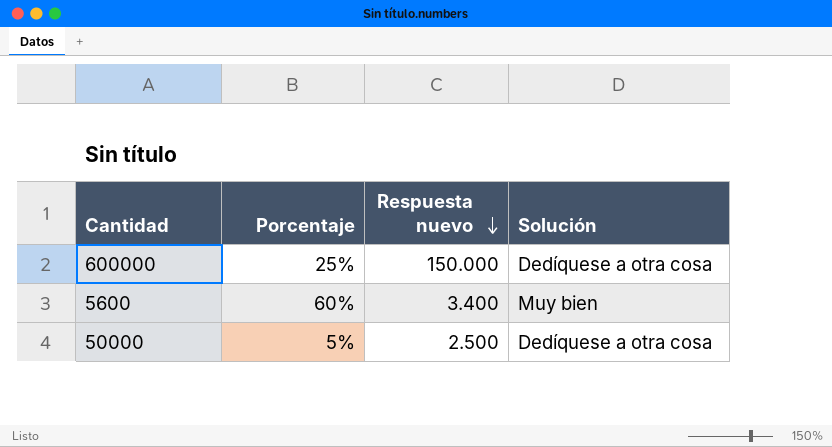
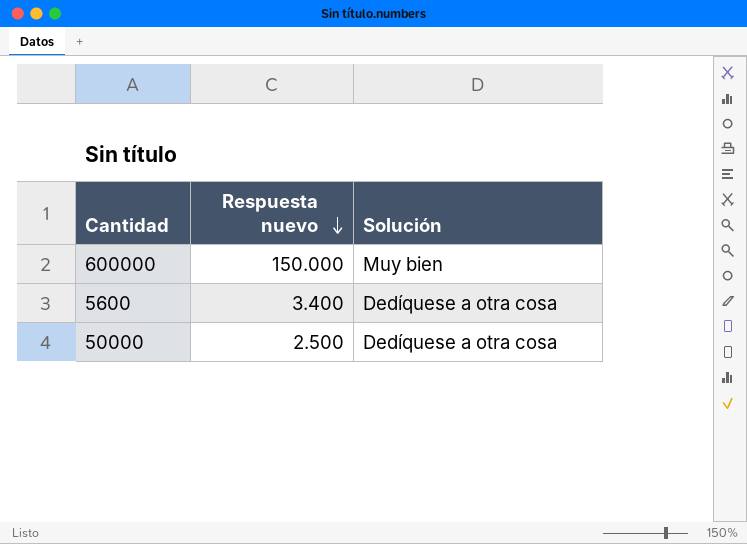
column Porcentaje | position: 2 -> none
600000 | Solución: Dedíquese a otra cosa -> Muy bien
5600 | Solución: Muy bien -> Dedíquese a otra cosa

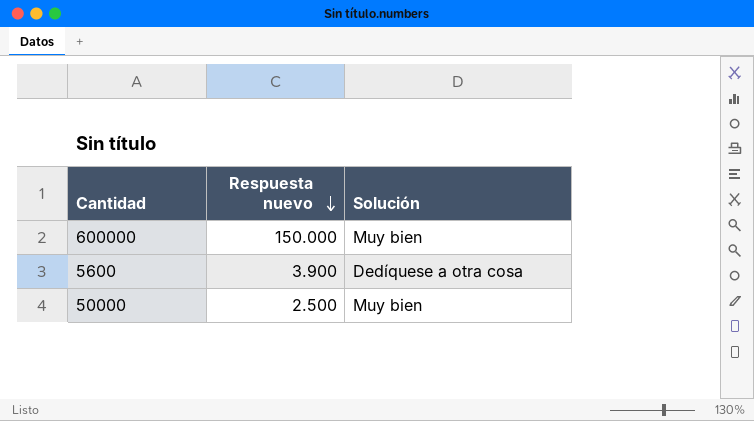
5600 | Respuesta nuevo: 3.400 -> 3.900
50000 | Solución: Dedíquese a otra cosa -> Muy bien

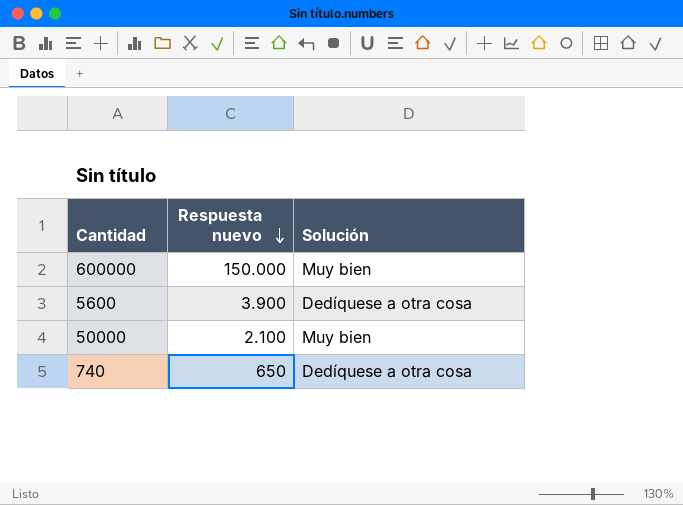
50000 | Respuesta nuevo: 2.500 -> 2.100
row 740: none -> 650 | Dedíquese a otra cosa

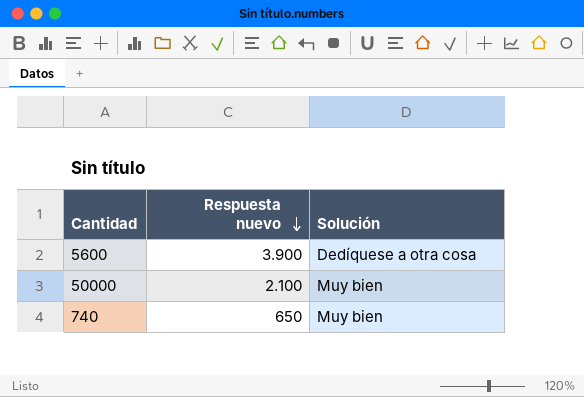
row 600000: 150.000 | Muy bien -> none
740 | Solución: Dedíquese a otra cosa -> Muy bien

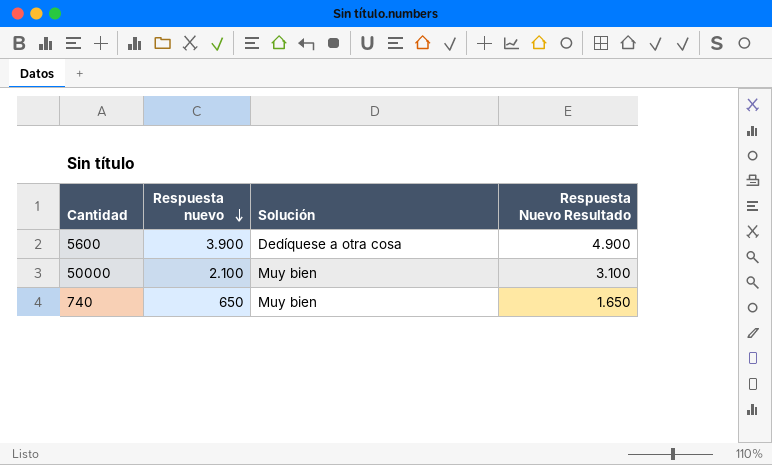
column Respuesta Nuevo Resultado | formula: none -> [Respuesta nuevo] + 1000

